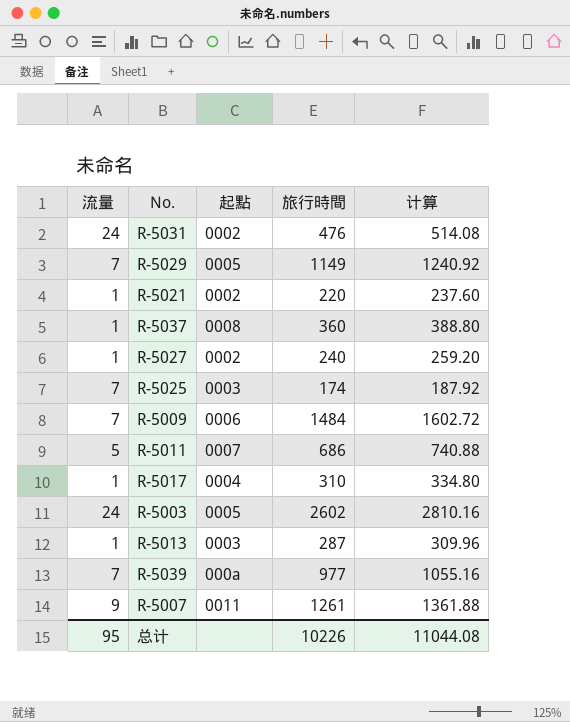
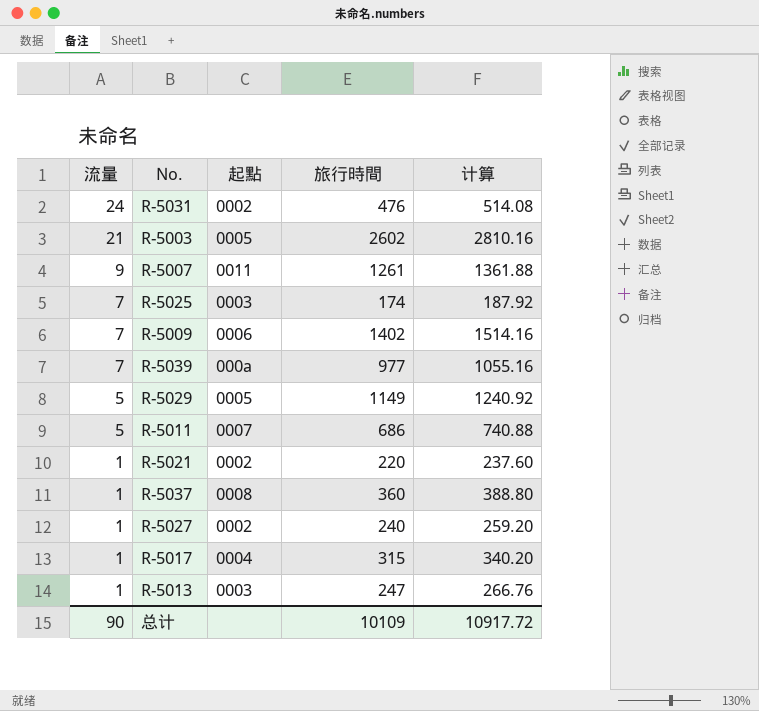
row order: none -> 流量 descending
R-5003 | 流量: 24 -> 21
R-5009 | 旅行時間: 1484 -> 1402
R-5009 | 计算: 1602.72 -> 1514.16
R-5029 | 流量: 7 -> 5
R-5017 | 旅行時間: 310 -> 315
R-5017 | 计算: 334.80 -> 340.20
R-5013 | 旅行時間: 287 -> 247
R-5013 | 计算: 309.96 -> 266.76
总计 | 流量: 95 -> 90
总计 | 旅行時間: 10226 -> 10109
总计 | 计算: 11044.08 -> 10917.72

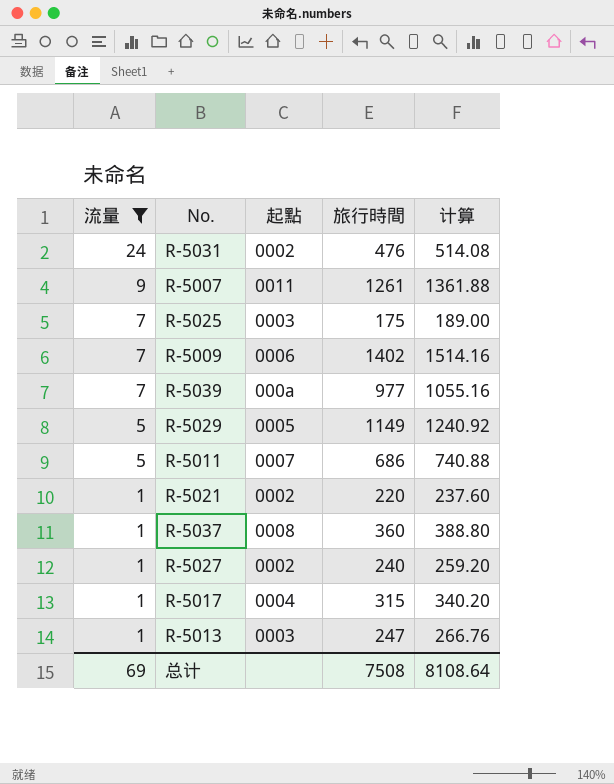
filter: none -> 流量 != 21
R-5025 | 旅行時間: 174 -> 175
R-5025 | 计算: 187.92 -> 189.00
总计 | 流量: 90 -> 69
总计 | 旅行時間: 10109 -> 7508
总计 | 计算: 10917.72 -> 8108.64

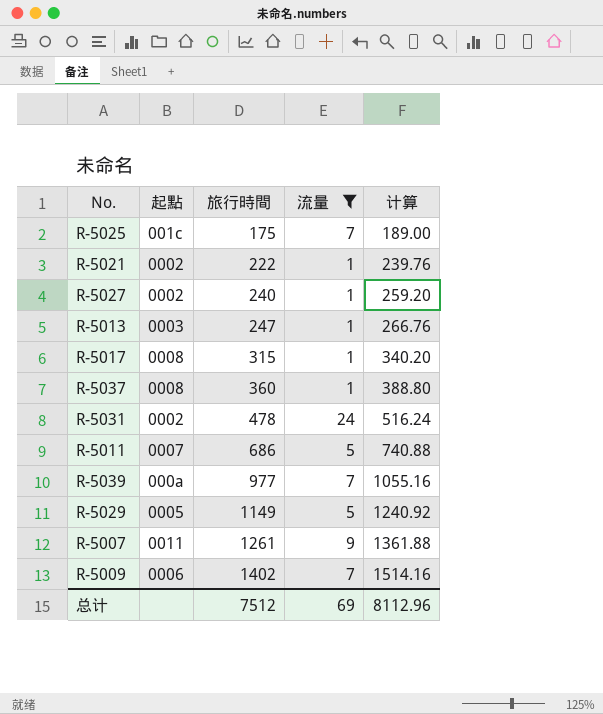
row order: 流量 descending -> 旅行時間 ascending
column 流量 | position: 1 -> 4
R-5025 | 起點: 0003 -> 001c
R-5021 | 旅行時間: 220 -> 222
R-5021 | 计算: 237.60 -> 239.76
R-5017 | 起點: 0004 -> 0008
R-5031 | 旅行時間: 476 -> 478
R-5031 | 计算: 514.08 -> 516.24
总计 | 旅行時間: 7508 -> 7512
总计 | 计算: 8108.64 -> 8112.96

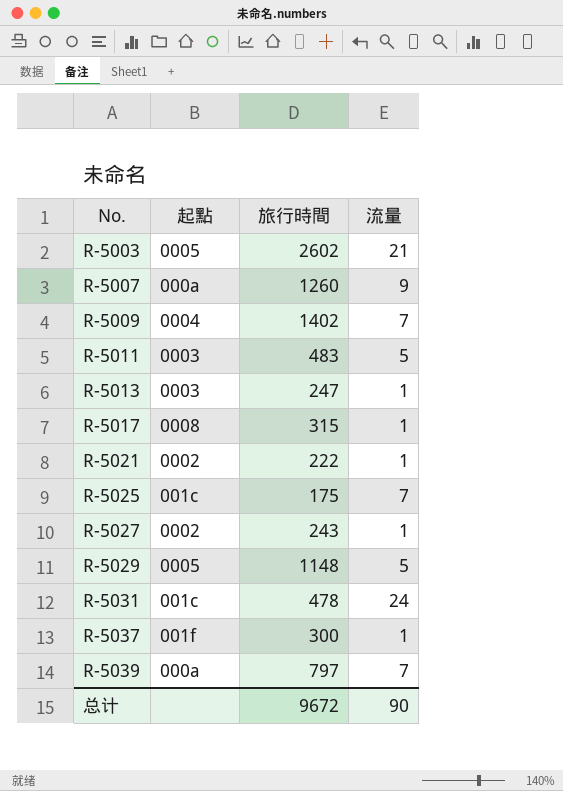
filter: 流量 != 21 -> none
row order: 旅行時間 ascending -> No. ascending
column 计算 | formula: [旅行時間] * 1.08 -> none
R-5007 | 起點: 0011 -> 000a
R-5007 | 旅行時間: 1261 -> 1260
R-5009 | 起點: 0006 -> 0004
R-5011 | 起點: 0007 -> 0003
R-5011 | 旅行時間: 686 -> 483
R-5027 | 旅行時間: 240 -> 243
R-5029 | 旅行時間: 1149 -> 1148
R-5031 | 起點: 0002 -> 001c
R-5037 | 起點: 0008 -> 001f
R-5037 | 旅行時間: 360 -> 300
R-5039 | 旅行時間: 977 -> 797
总计 | 旅行時間: 7512 -> 9672
总计 | 流量: 69 -> 90

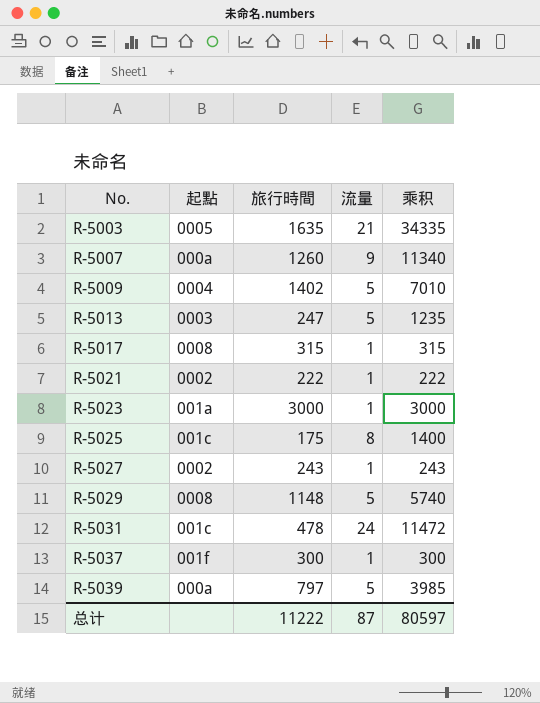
column 乘积 | formula: none -> [旅行時間] * [流量]
row R-5011: 0003 | 483 | 5 -> none
R-5003 | 旅行時間: 2602 -> 1635
R-5009 | 流量: 7 -> 5
R-5013 | 流量: 1 -> 5
row R-5023: none -> 001a | 3000 | 1 | 3000
R-5025 | 流量: 7 -> 8
R-5029 | 起點: 0005 -> 0008
R-5039 | 流量: 7 -> 5
总计 | 旅行時間: 9672 -> 11222
总计 | 流量: 90 -> 87

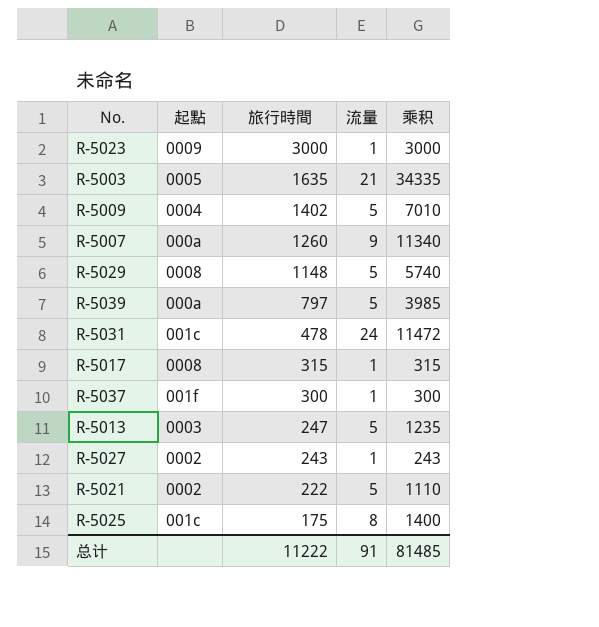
row order: No. ascending -> 旅行時間 descending
R-5023 | 起點: 001a -> 0009
R-5021 | 流量: 1 -> 5
R-5021 | 乘积: 222 -> 1110
总计 | 流量: 87 -> 91
总计 | 乘积: 80597 -> 81485

